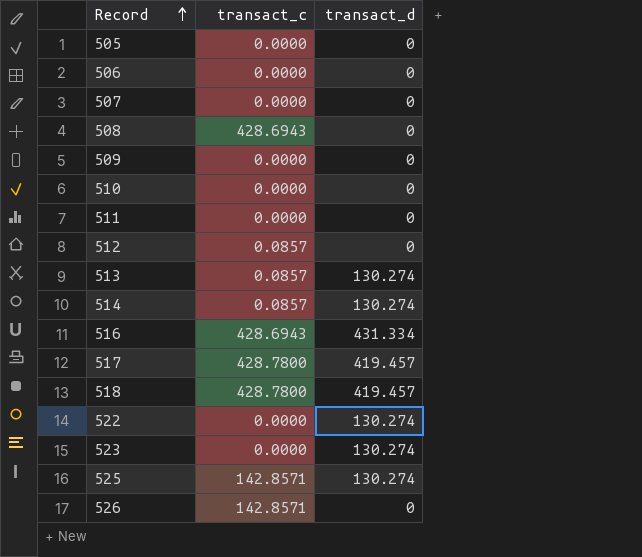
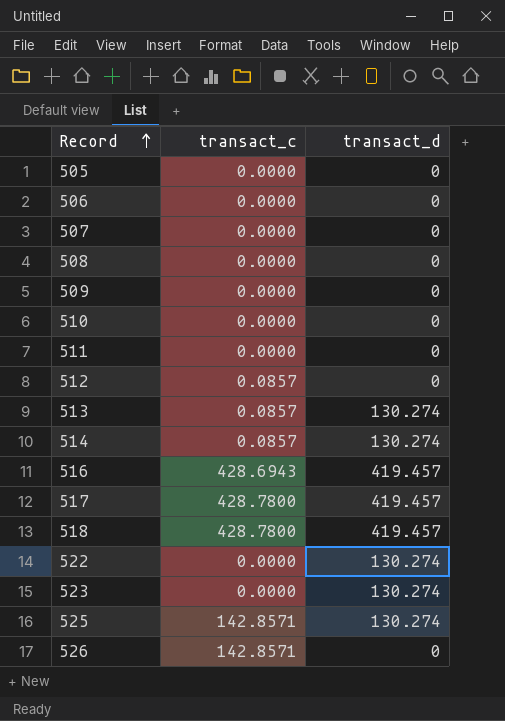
508 | transact_c: 428.6943 -> 0.0000
516 | transact_d: 431.334 -> 419.457

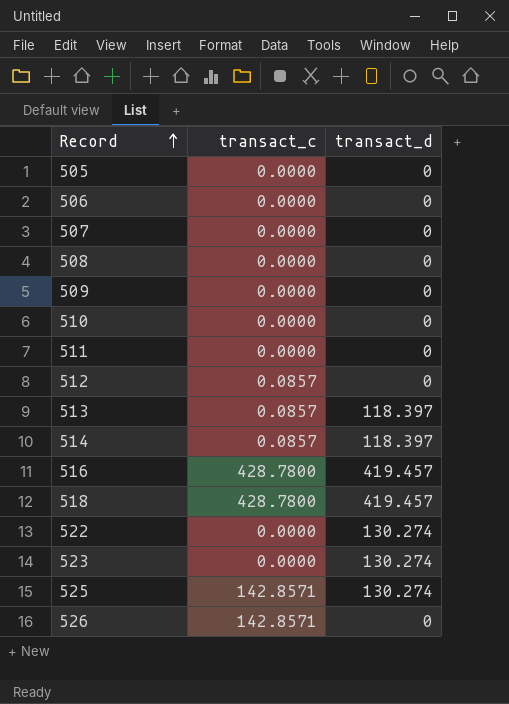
row 517: 428.7800 | 419.457 -> none
513 | transact_d: 130.274 -> 118.397
514 | transact_d: 130.274 -> 118.397
516 | transact_c: 428.6943 -> 428.7800

